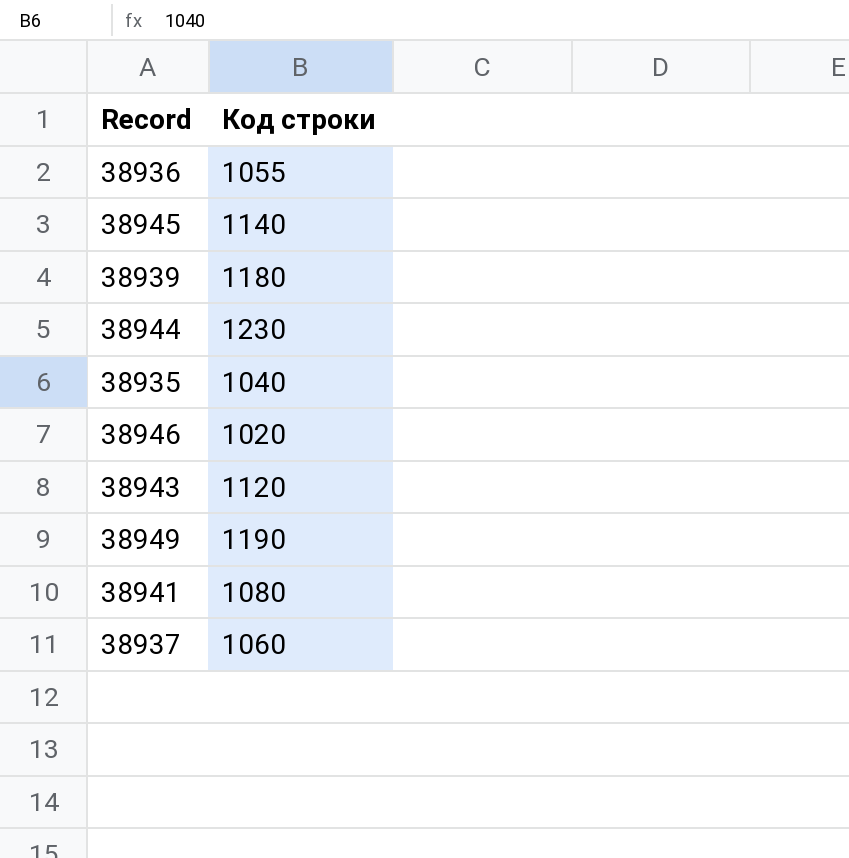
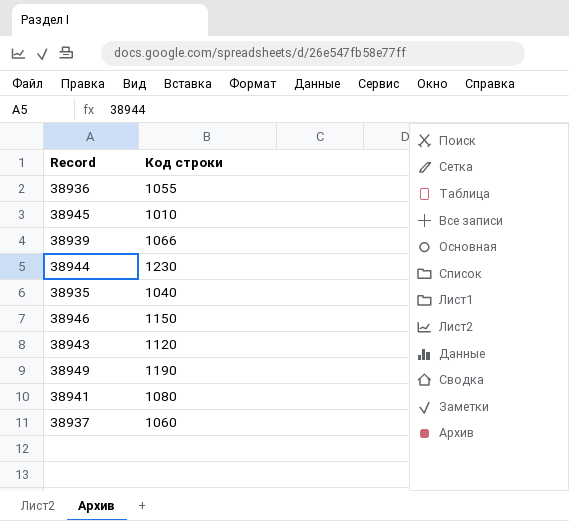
38945 | Код строки: 1140 -> 1010
38939 | Код строки: 1180 -> 1066
38946 | Код строки: 1020 -> 1150

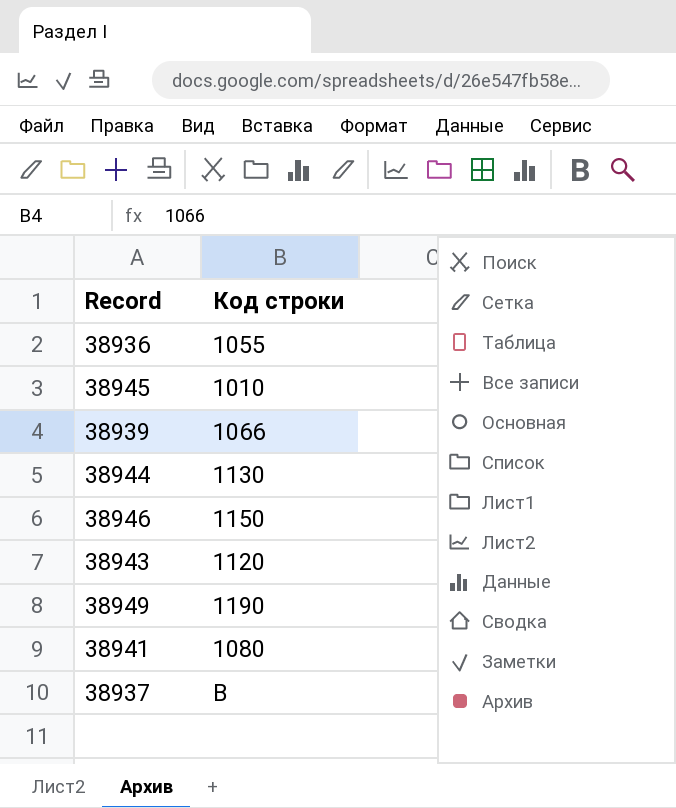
row 38935: 1040 -> none
38944 | Код строки: 1230 -> 1130
38937 | Код строки: 1060 -> В

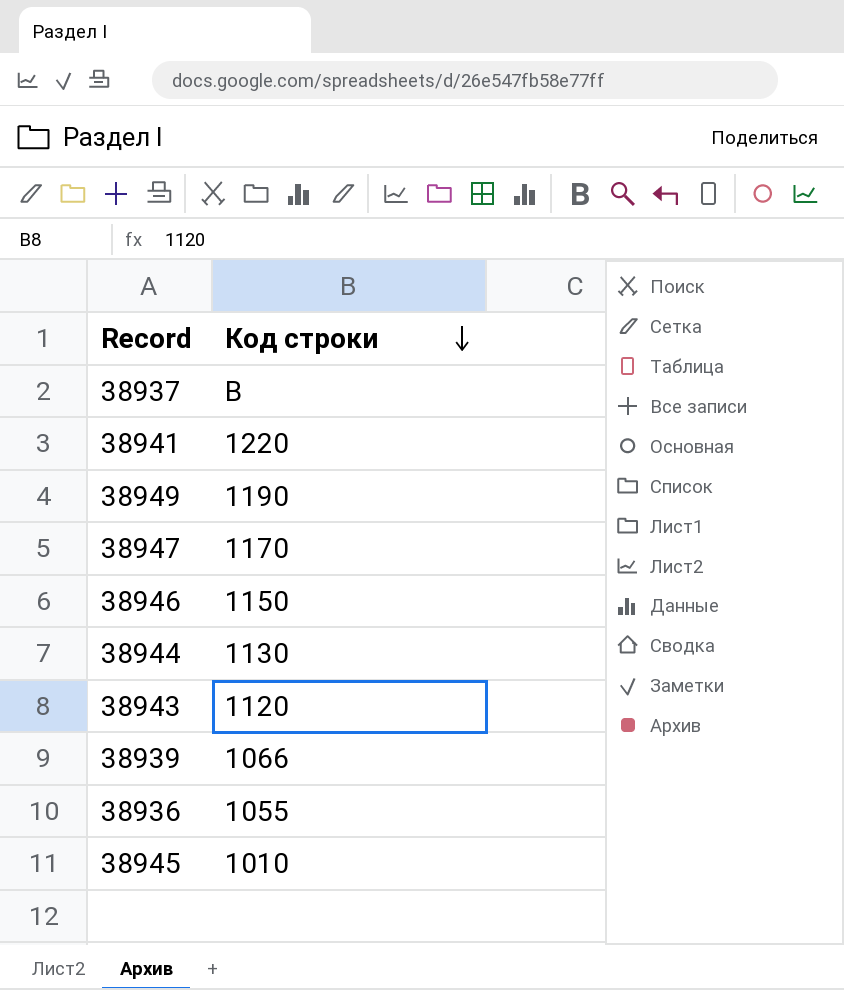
row order: none -> Код строки descending
38941 | Код строки: 1080 -> 1220
row 38947: none -> 1170

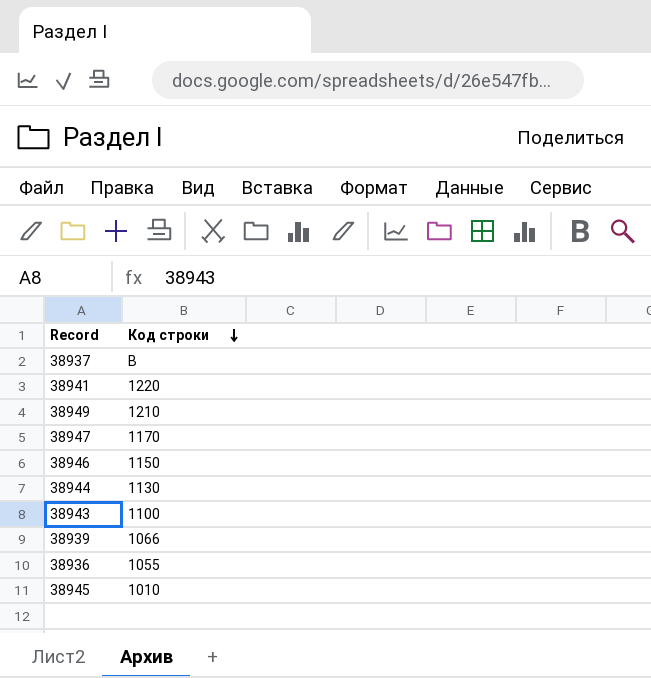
38949 | Код строки: 1190 -> 1210
38943 | Код строки: 1120 -> 1100

